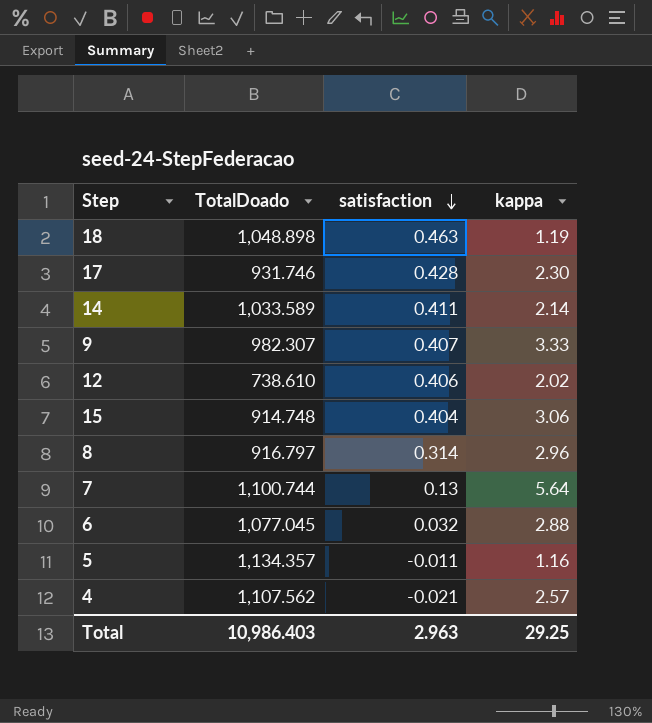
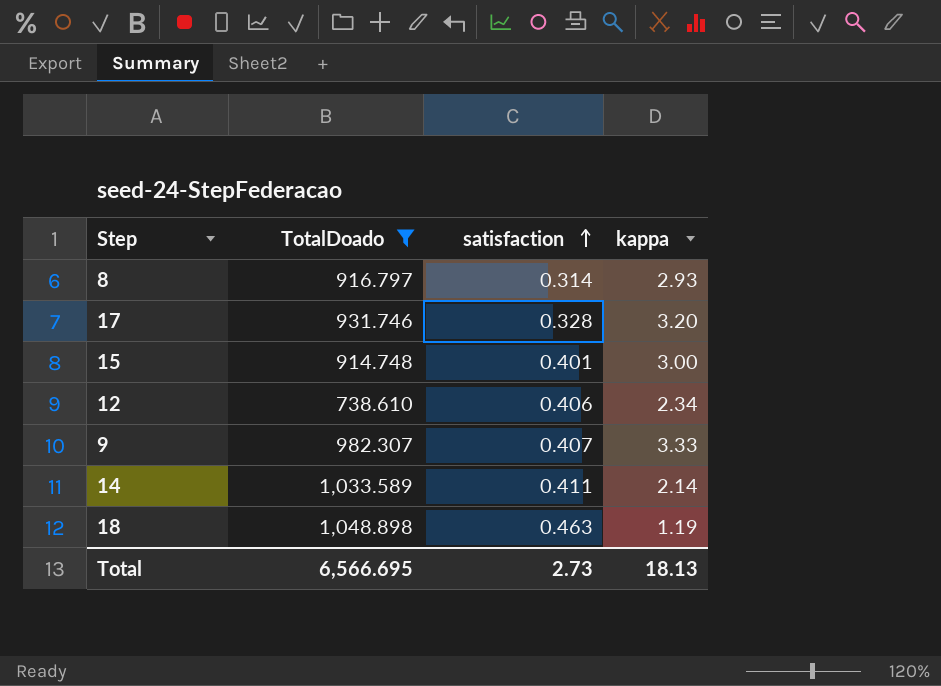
filter: none -> TotalDoado <= 1,048.898
row order: satisfaction descending -> satisfaction ascending
8 | kappa: 2.96 -> 2.93
17 | satisfaction: 0.428 -> 0.328
17 | kappa: 2.30 -> 3.20
15 | satisfaction: 0.404 -> 0.401
15 | kappa: 3.06 -> 3.00
12 | kappa: 2.02 -> 2.34
Total | TotalDoado: 10,986.403 -> 6,566.695
Total | satisfaction: 2.963 -> 2.73
Total | kappa: 29.25 -> 18.13

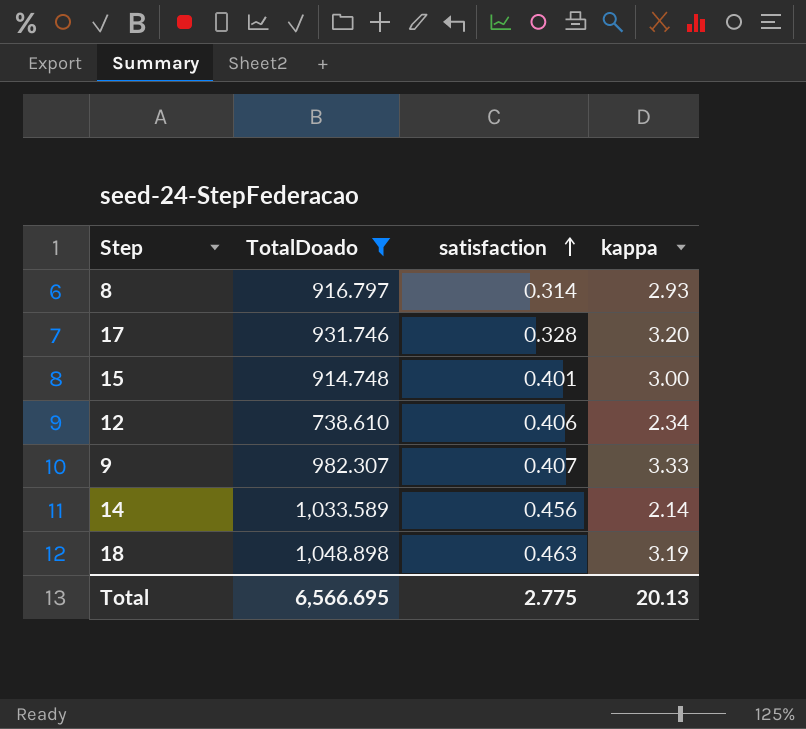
14 | satisfaction: 0.411 -> 0.456
18 | kappa: 1.19 -> 3.19
Total | satisfaction: 2.73 -> 2.775
Total | kappa: 18.13 -> 20.13

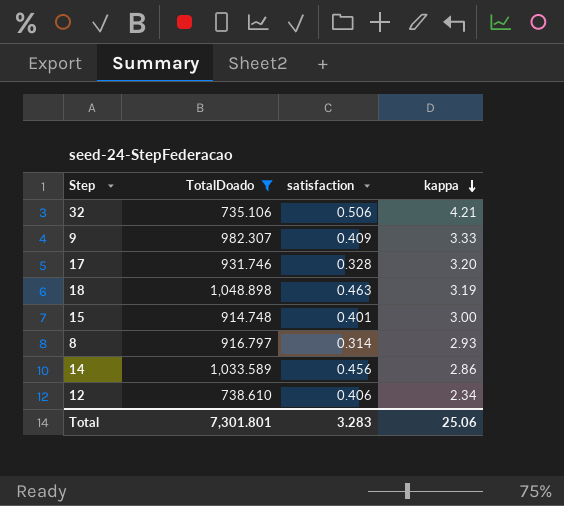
row order: satisfaction ascending -> kappa descending
row 32: none -> 735.106 | 0.506 | 4.21
9 | satisfaction: 0.407 -> 0.409
14 | kappa: 2.14 -> 2.86
Total | TotalDoado: 6,566.695 -> 7,301.801
Total | satisfaction: 2.775 -> 3.283
Total | kappa: 20.13 -> 25.06

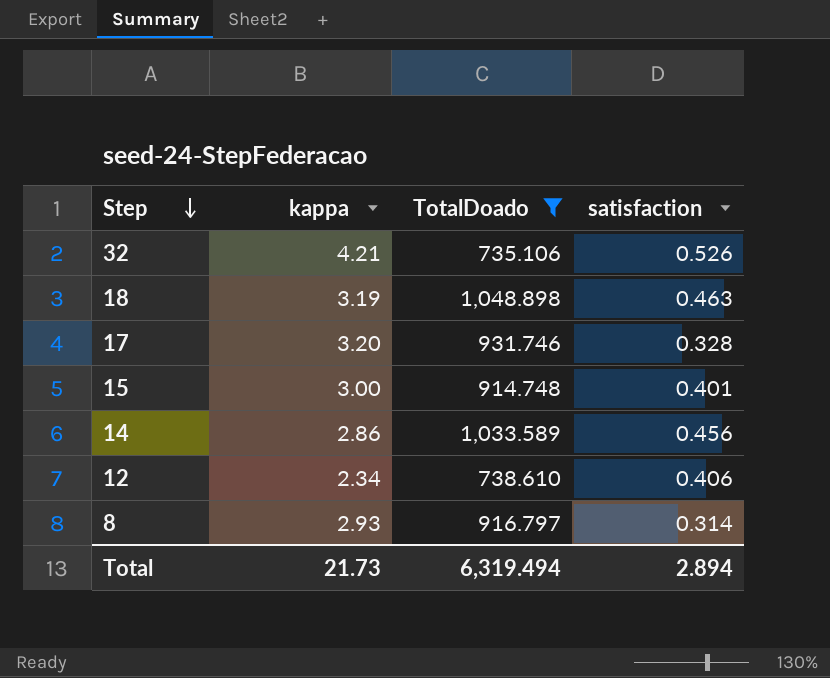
row order: kappa descending -> Step descending
column kappa | position: 4 -> 2
row 9: 982.307 | 0.409 | 3.33 -> none
32 | satisfaction: 0.506 -> 0.526
Total | kappa: 25.06 -> 21.73
Total | TotalDoado: 7,301.801 -> 6,319.494
Total | satisfaction: 3.283 -> 2.894

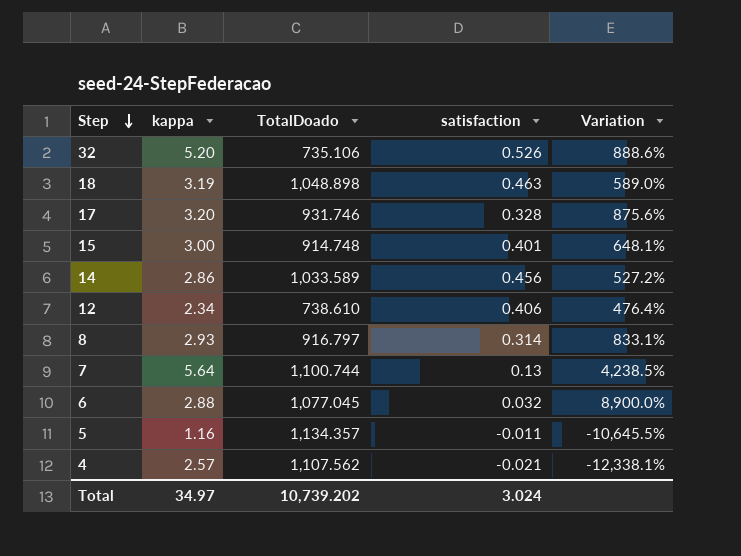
filter: TotalDoado <= 1,048.898 -> none
column Variation | formula: none -> ([kappa] - [satisfaction]) / [satisfaction]
32 | kappa: 4.21 -> 5.20
Total | kappa: 21.73 -> 34.97
Total | TotalDoado: 6,319.494 -> 10,739.202
Total | satisfaction: 2.894 -> 3.024

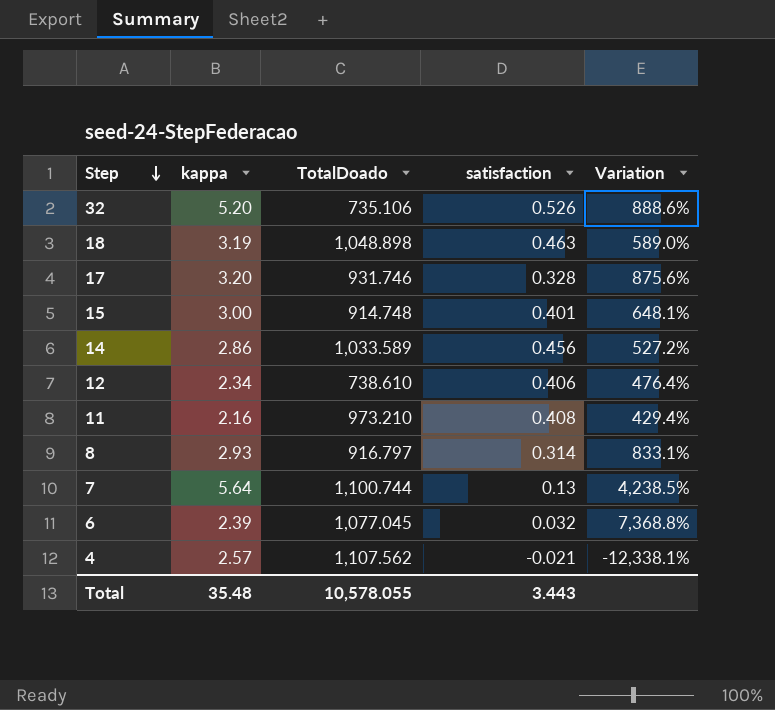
row 5: 1.16 | 1,134.357 | -0.011 | -10,645.5% -> none
row 11: none -> 2.16 | 973.210 | 0.408 | 429.4%
6 | kappa: 2.88 -> 2.39
6 | Variation: 8,900.0% -> 7,368.8%
Total | kappa: 34.97 -> 35.48
Total | TotalDoado: 10,739.202 -> 10,578.055
Total | satisfaction: 3.024 -> 3.443

